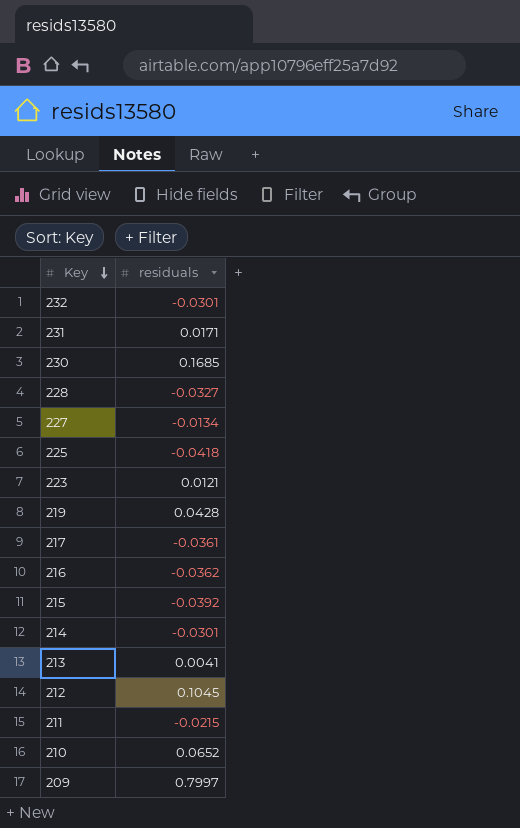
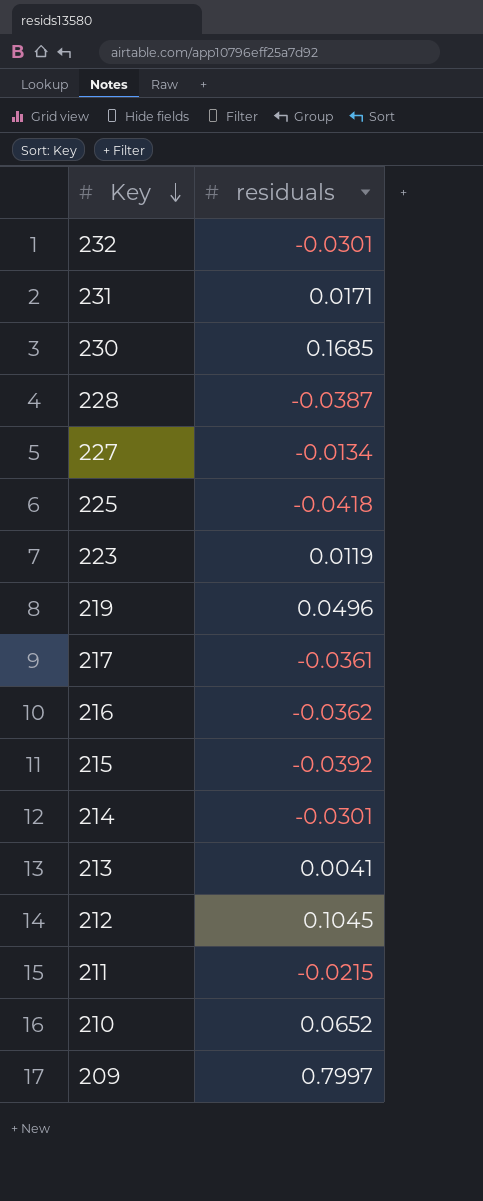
228 | residuals: -0.0327 -> -0.0387
223 | residuals: 0.0121 -> 0.0119
219 | residuals: 0.0428 -> 0.0496

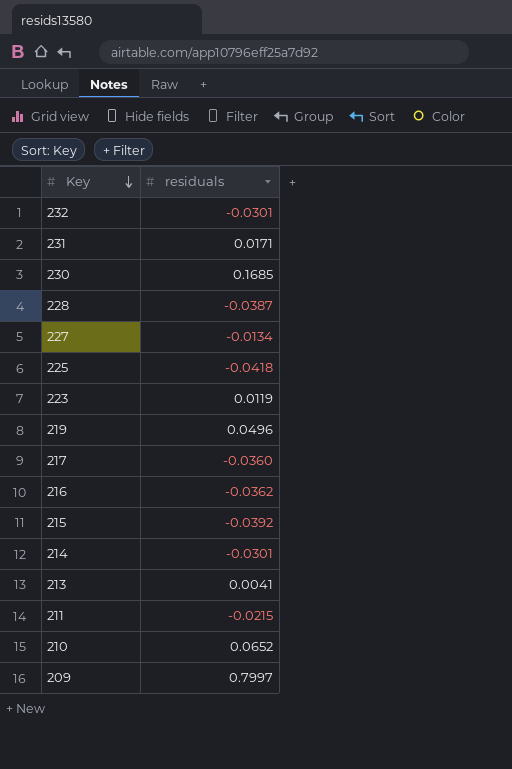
row 212: 0.1045 -> none
217 | residuals: -0.0361 -> -0.0360

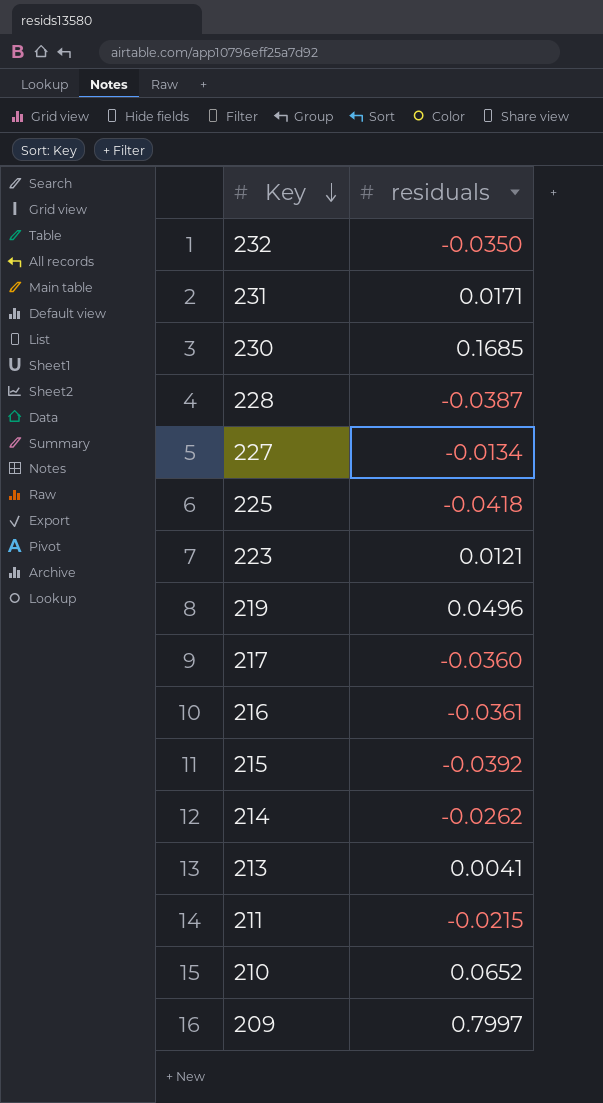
232 | residuals: -0.0301 -> -0.0350
223 | residuals: 0.0119 -> 0.0121
216 | residuals: -0.0362 -> -0.0361
214 | residuals: -0.0301 -> -0.0262

